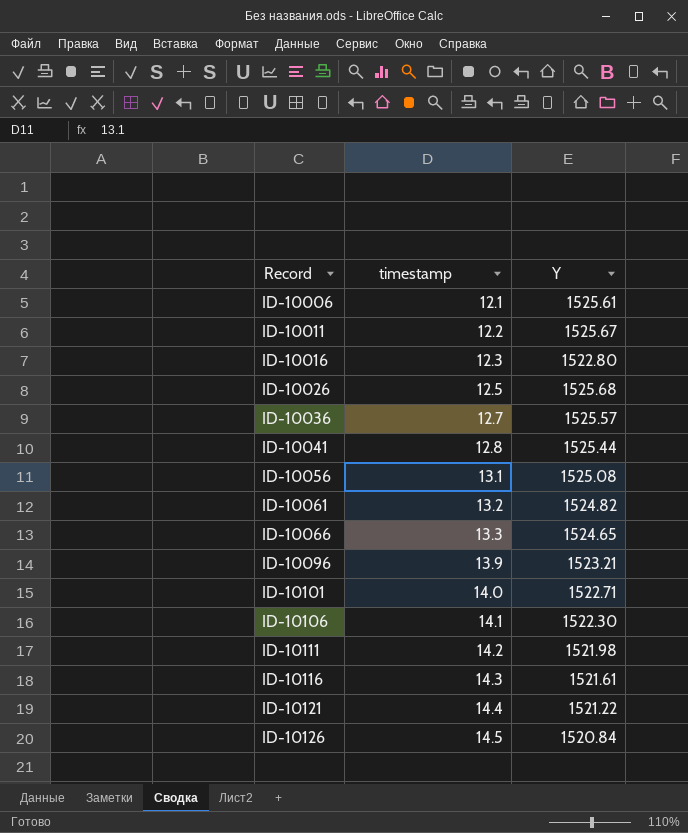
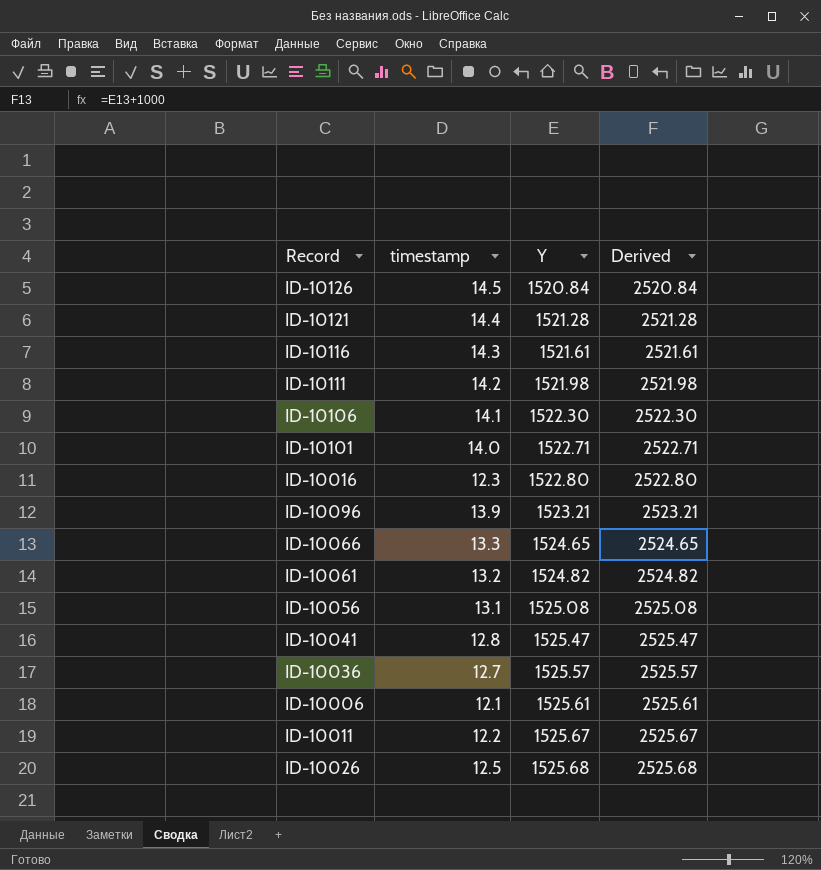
row order: Record ascending -> Y ascending
column Derived | formula: none -> [Y] + 1000
ID-10121 | Y: 1521.22 -> 1521.28
ID-10041 | Y: 1525.44 -> 1525.47

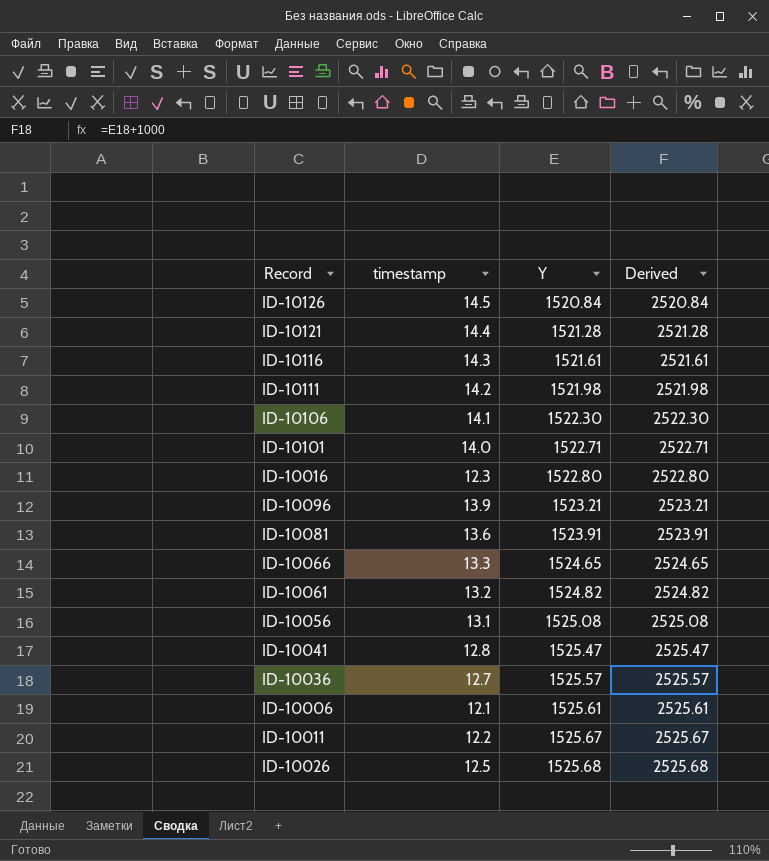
row ID-10081: none -> 13.6 | 1523.91 | 2523.91

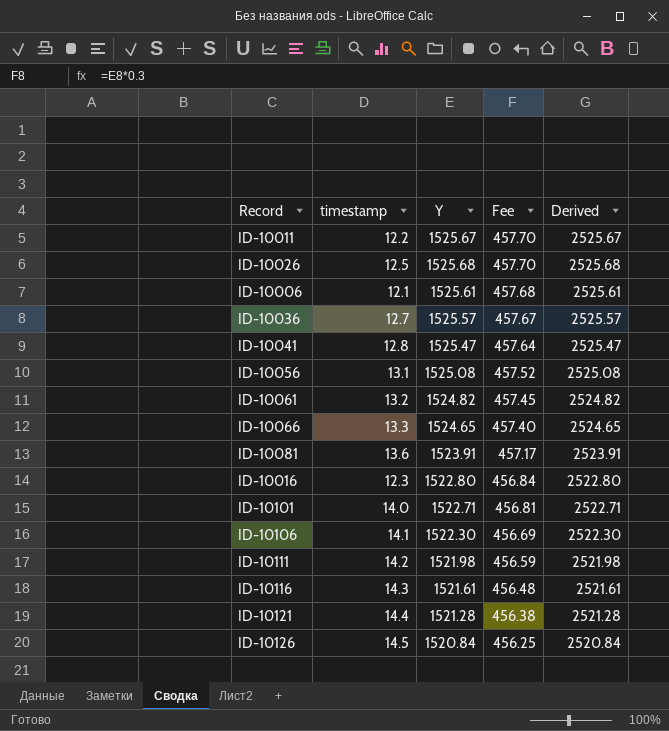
row order: Y ascending -> Fee descending
column Fee | formula: none -> [Y] * 0.3
row ID-10096: 13.9 | 1523.21 | 2523.21 -> none

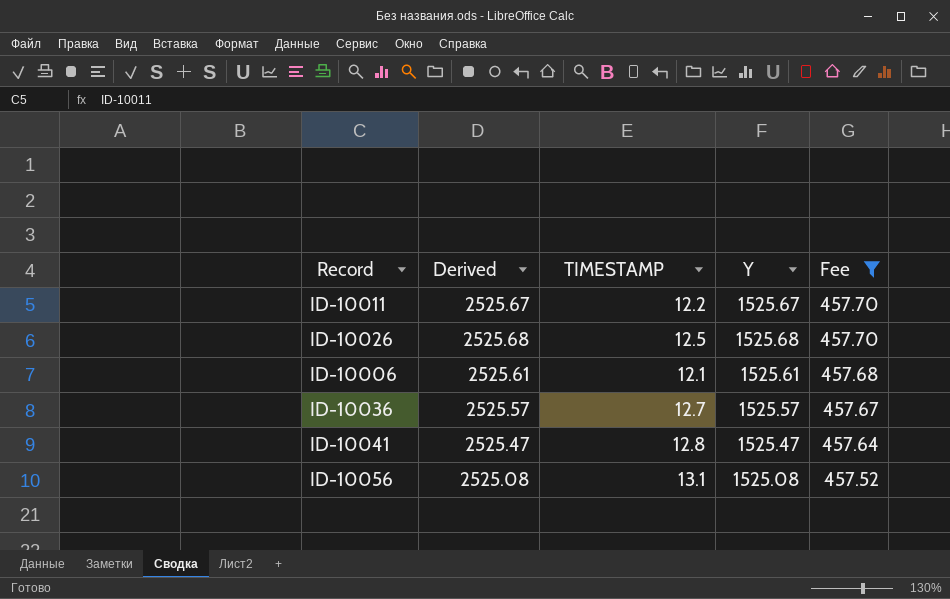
filter: none -> Fee >= 457.52
column Derived | position: 5 -> 2
column name: timestamp -> TIMESTAMP

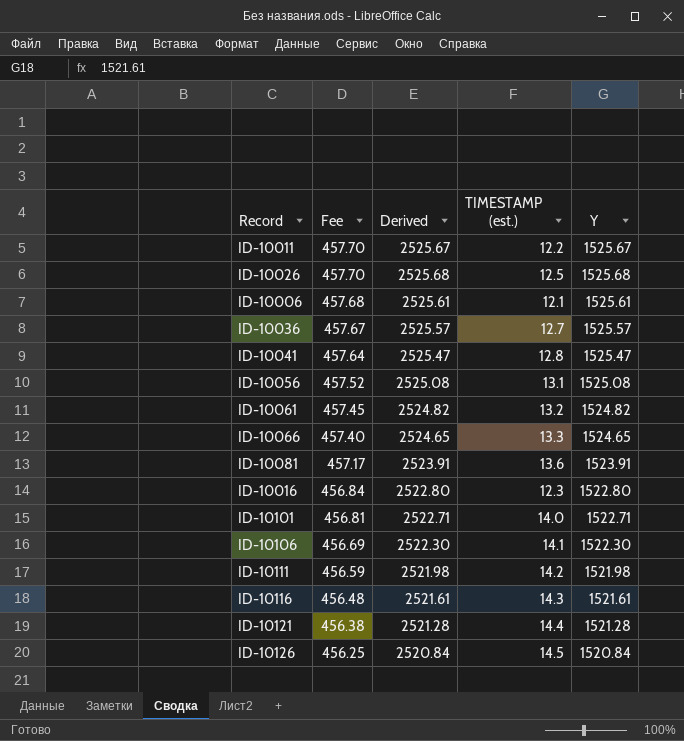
filter: Fee >= 457.52 -> none
column Fee | position: 5 -> 2
column name: TIMESTAMP -> TIMESTAMP (est.)

